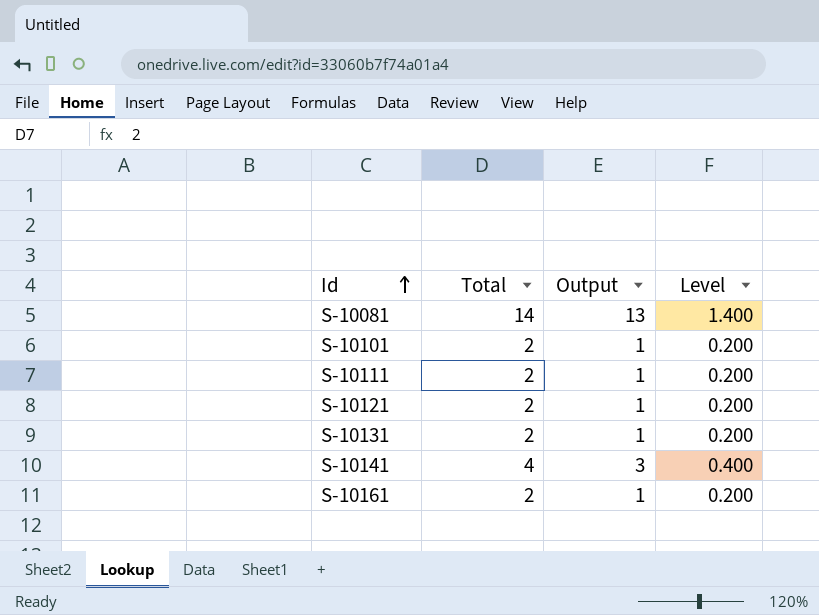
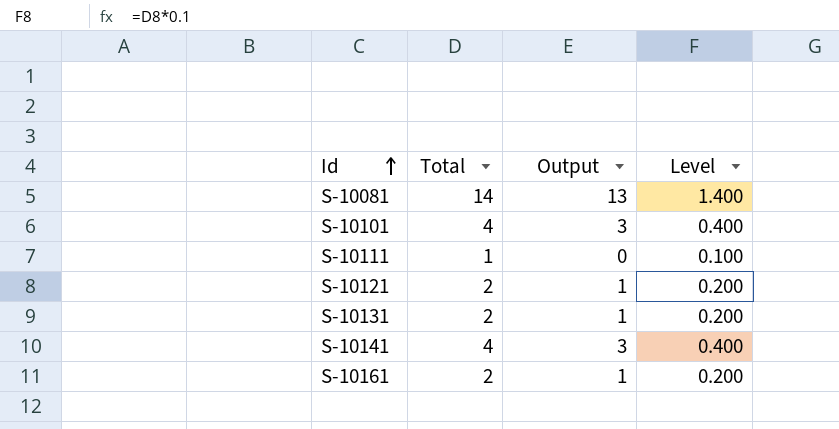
S-10101 | Total: 2 -> 4
S-10101 | Output: 1 -> 3
S-10101 | Level: 0.200 -> 0.400
S-10111 | Total: 2 -> 1
S-10111 | Output: 1 -> 0
S-10111 | Level: 0.200 -> 0.100

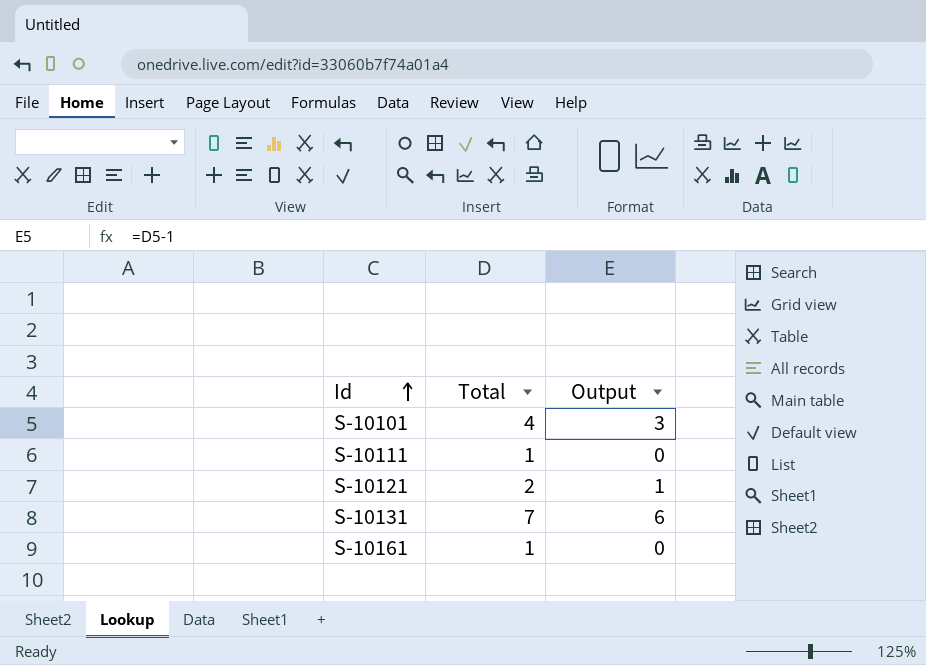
column Level | formula: [Total] * 0.1 -> none
row S-10081: 14 | 13 | 1.400 -> none
row S-10141: 4 | 3 | 0.400 -> none
S-10131 | Total: 2 -> 7
S-10131 | Output: 1 -> 6
S-10161 | Total: 2 -> 1
S-10161 | Output: 1 -> 0

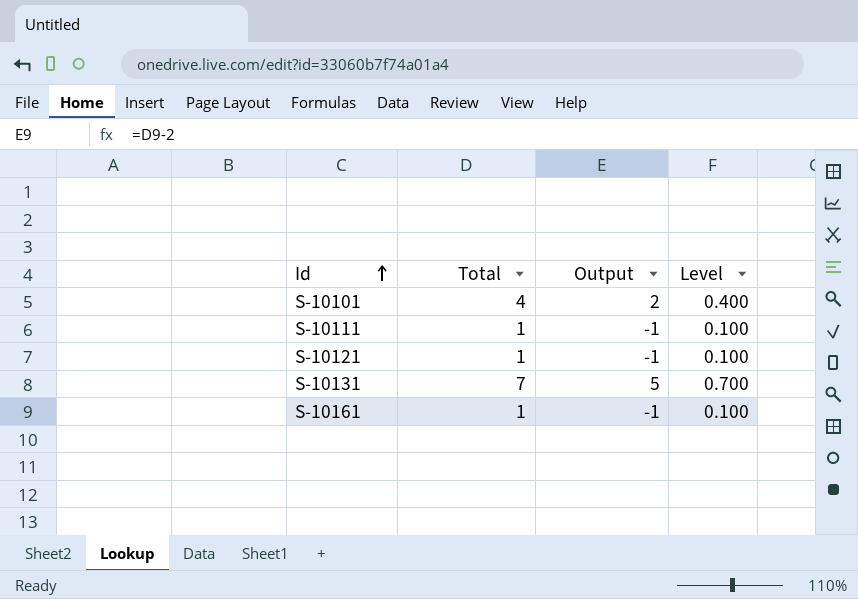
column Output | formula: [Total] - 1 -> [Total] - 2
column Level | formula: none -> [Total] * 0.1
S-10121 | Total: 2 -> 1

